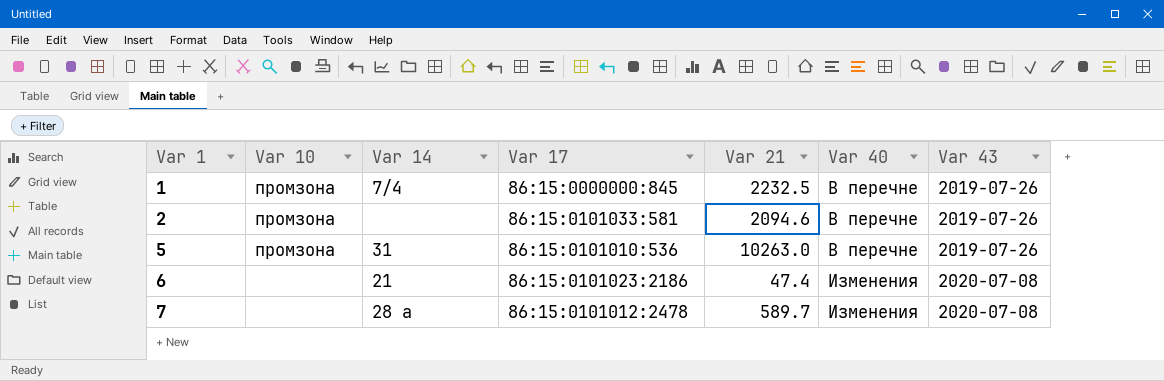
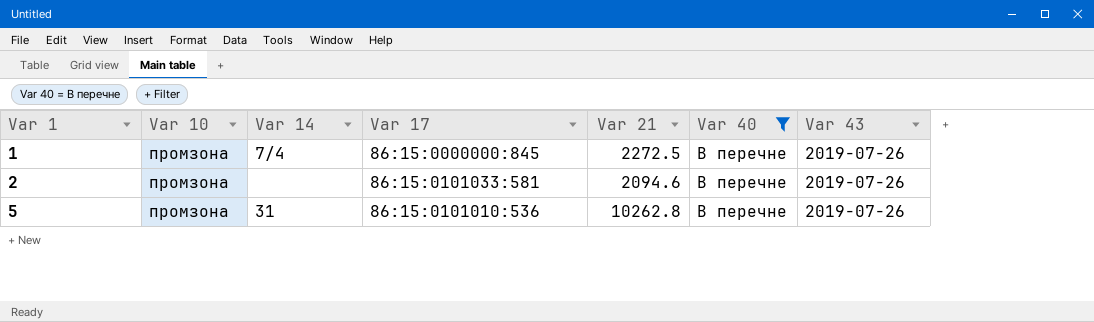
filter: none -> Var 40 = В перечне
1 | Var 21: 2232.5 -> 2272.5
5 | Var 21: 10263.0 -> 10262.8

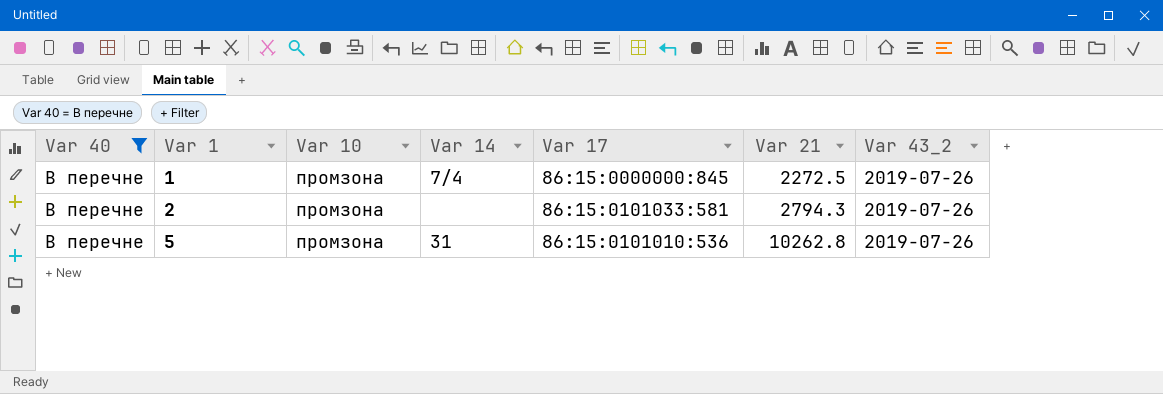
column Var 40 | position: 6 -> 1
column name: Var 43 -> Var 43_2
2 | Var 21: 2094.6 -> 2794.3

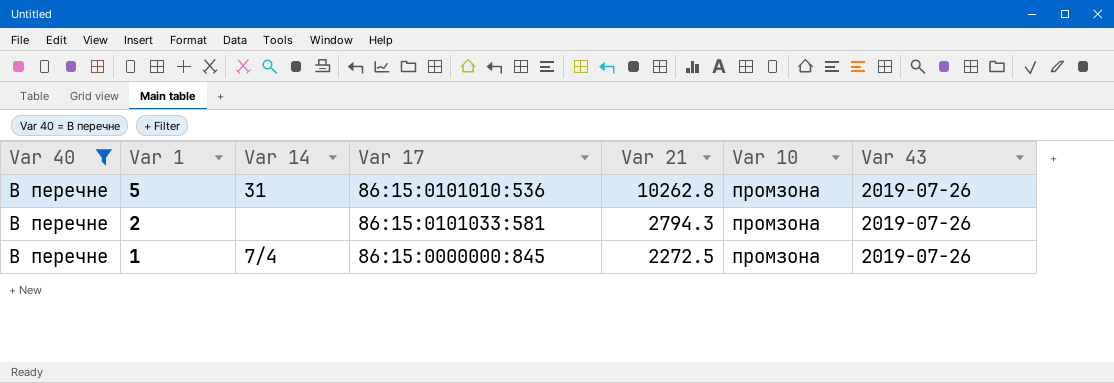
row order: Var 1 ascending -> Var 1 descending
column Var 10 | position: 3 -> 6
column name: Var 43_2 -> Var 43

